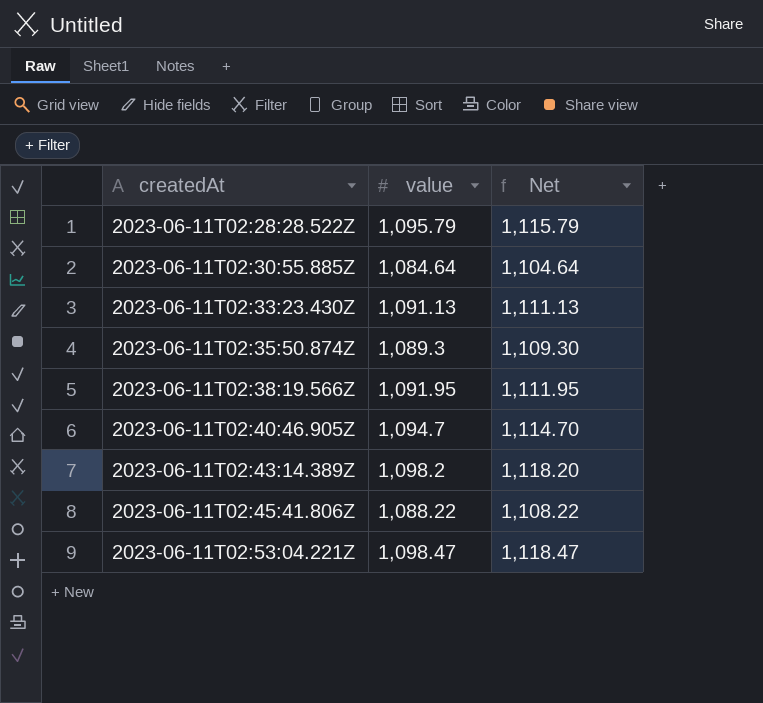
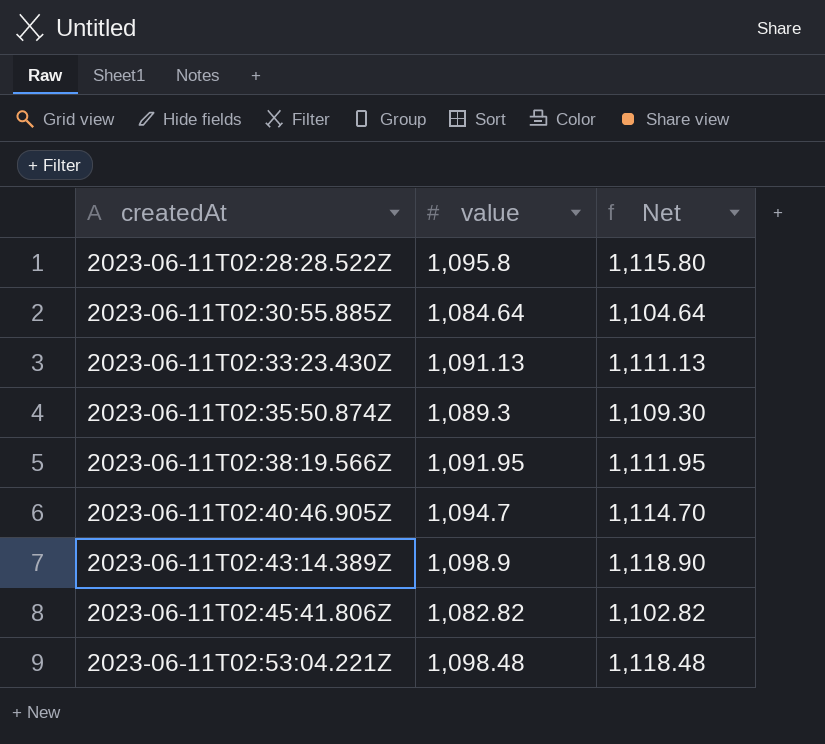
2023-06-11T02:28:28.522Z | value: 1,095.79 -> 1,095.8
2023-06-11T02:28:28.522Z | Net: 1,115.79 -> 1,115.80
2023-06-11T02:43:14.389Z | value: 1,098.2 -> 1,098.9
2023-06-11T02:43:14.389Z | Net: 1,118.20 -> 1,118.90
2023-06-11T02:45:41.806Z | value: 1,088.22 -> 1,082.82
2023-06-11T02:45:41.806Z | Net: 1,108.22 -> 1,102.82
2023-06-11T02:53:04.221Z | value: 1,098.47 -> 1,098.48
2023-06-11T02:53:04.221Z | Net: 1,118.47 -> 1,118.48

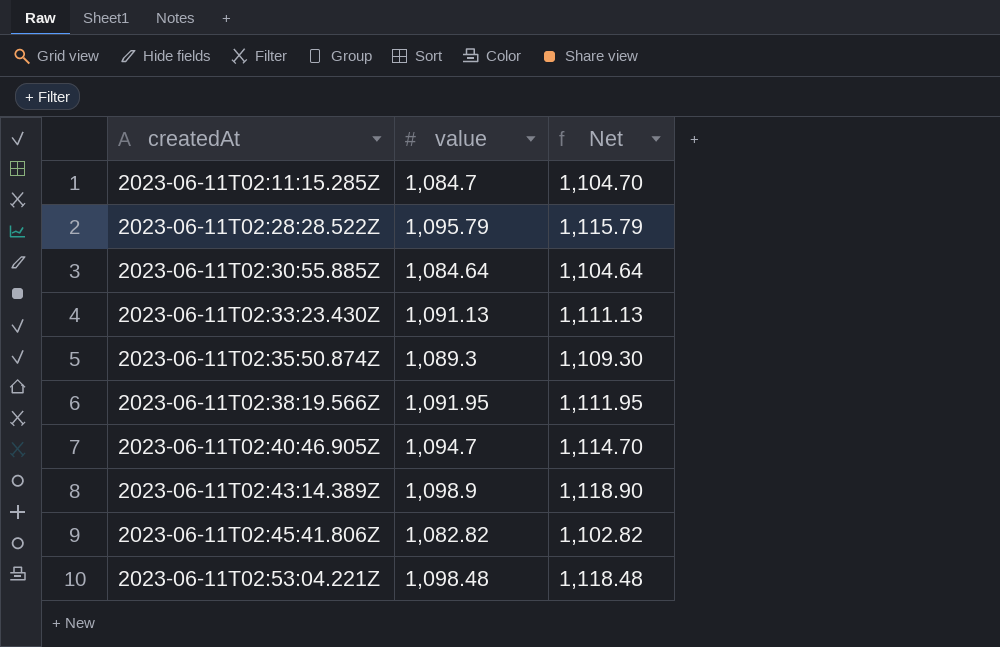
row 2023-06-11T02:11:15.285Z: none -> 1,084.7 | 1,104.70
2023-06-11T02:28:28.522Z | value: 1,095.8 -> 1,095.79
2023-06-11T02:28:28.522Z | Net: 1,115.80 -> 1,115.79

